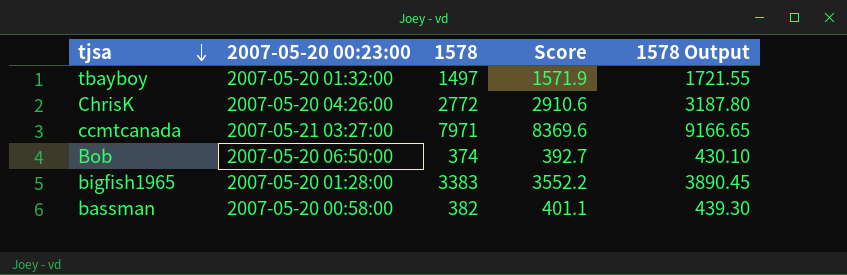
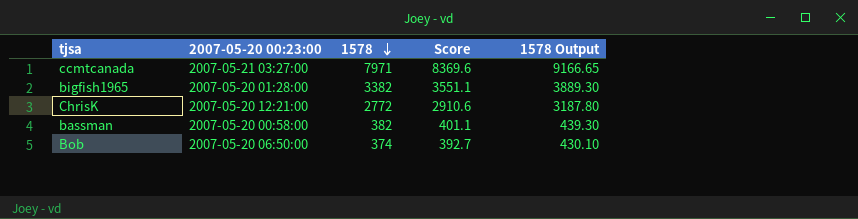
row order: tjsa descending -> 1578 descending
row tbayboy: 2007-05-20 01:32:00 | 1497 | 1571.9 | 1721.55 -> none
bigfish1965 | 1578: 3383 -> 3382
bigfish1965 | Score: 3552.2 -> 3551.1
bigfish1965 | 1578 Output: 3890.45 -> 3889.30
ChrisK | 2007-05-20 00:23:00: 2007-05-20 04:26:00 -> 2007-05-20 12:21:00

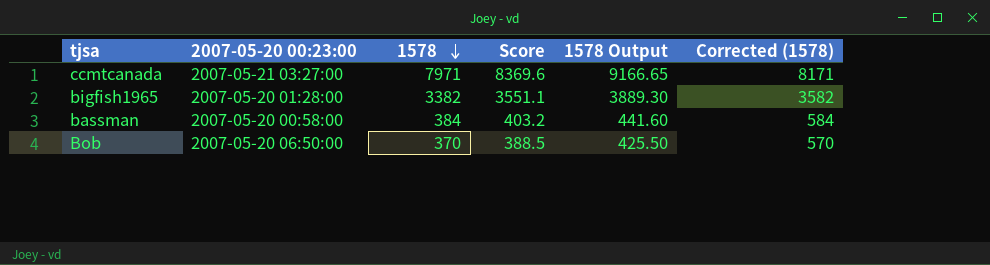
column Corrected (1578) | formula: none -> [1578] + 200
row ChrisK: 2007-05-20 12:21:00 | 2772 | 2910.6 | 3187.80 -> none
bassman | 1578: 382 -> 384
bassman | Score: 401.1 -> 403.2
bassman | 1578 Output: 439.30 -> 441.60
Bob | 1578: 374 -> 370
Bob | Score: 392.7 -> 388.5
Bob | 1578 Output: 430.10 -> 425.50

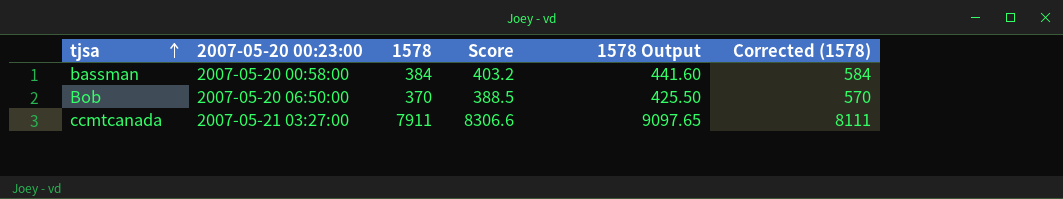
row order: 1578 descending -> tjsa ascending
row bigfish1965: 2007-05-20 01:28:00 | 3382 | 3551.1 | 3889.30 | 3582 -> none
ccmtcanada | 1578: 7971 -> 7911
ccmtcanada | Score: 8369.6 -> 8306.6
ccmtcanada | 1578 Output: 9166.65 -> 9097.65
ccmtcanada | Corrected (1578): 8171 -> 8111

